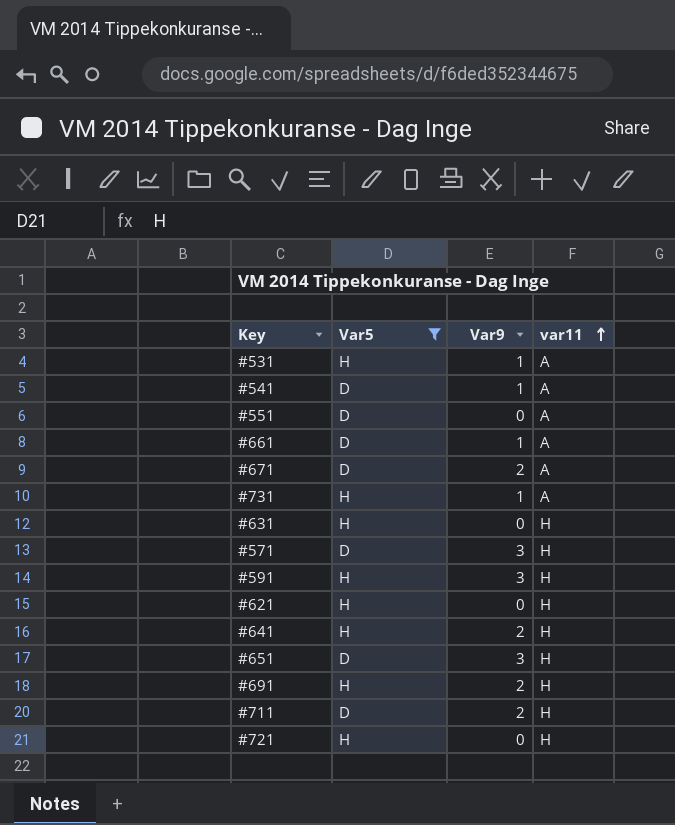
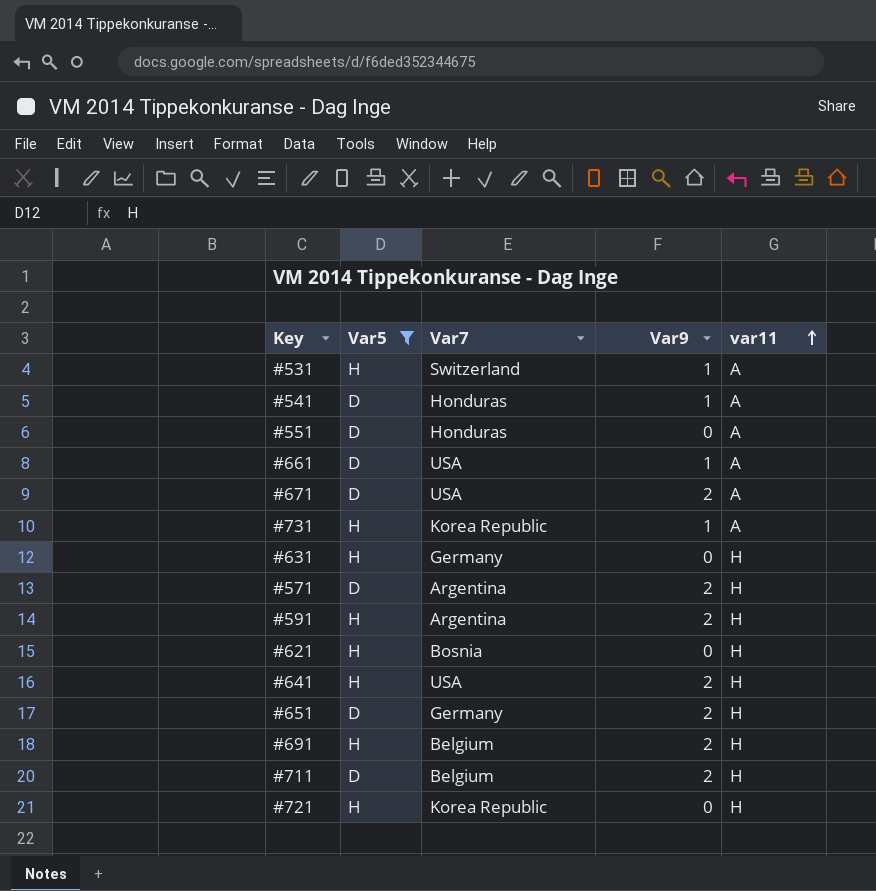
column Var7 | position: none -> 3
#571 | Var9: 3 -> 2
#591 | Var9: 3 -> 2
#651 | Var9: 3 -> 2

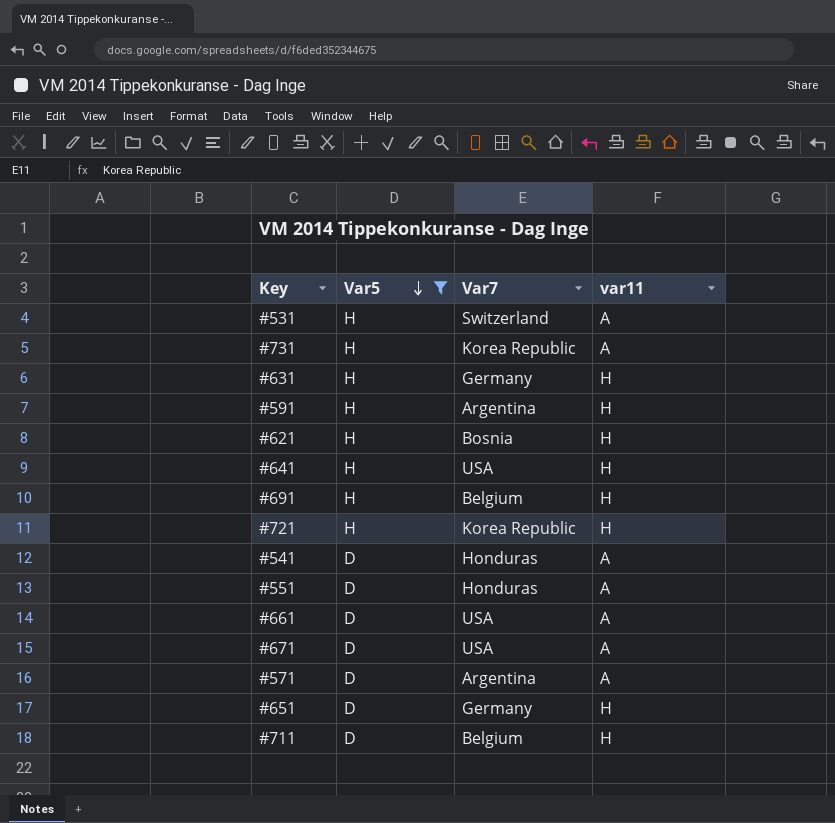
row order: var11 ascending -> Var5 descending
column Var9 | position: 4 -> none
#571 | var11: H -> A

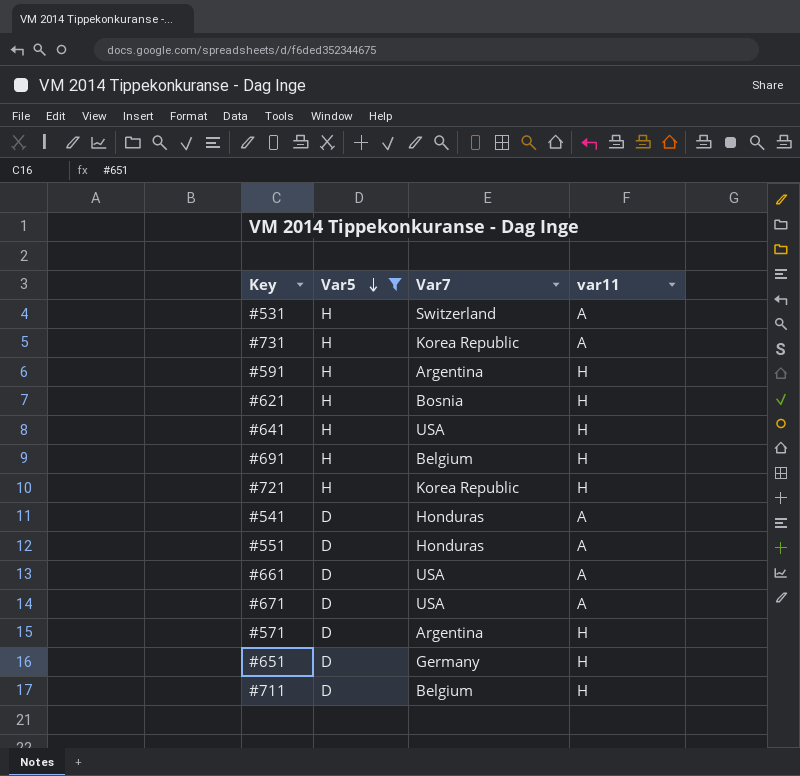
row #631: H | Germany | H -> none
#571 | var11: A -> H

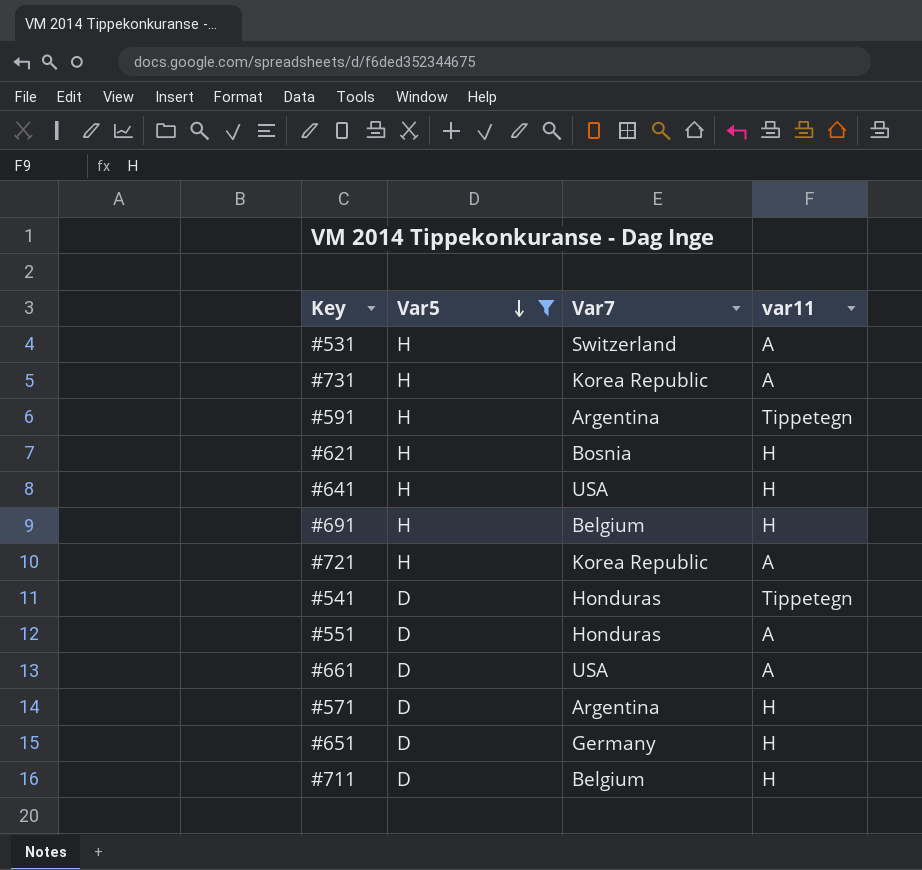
row #671: D | USA | A -> none
#591 | var11: H -> Tippetegn
#721 | var11: H -> A
#541 | var11: A -> Tippetegn

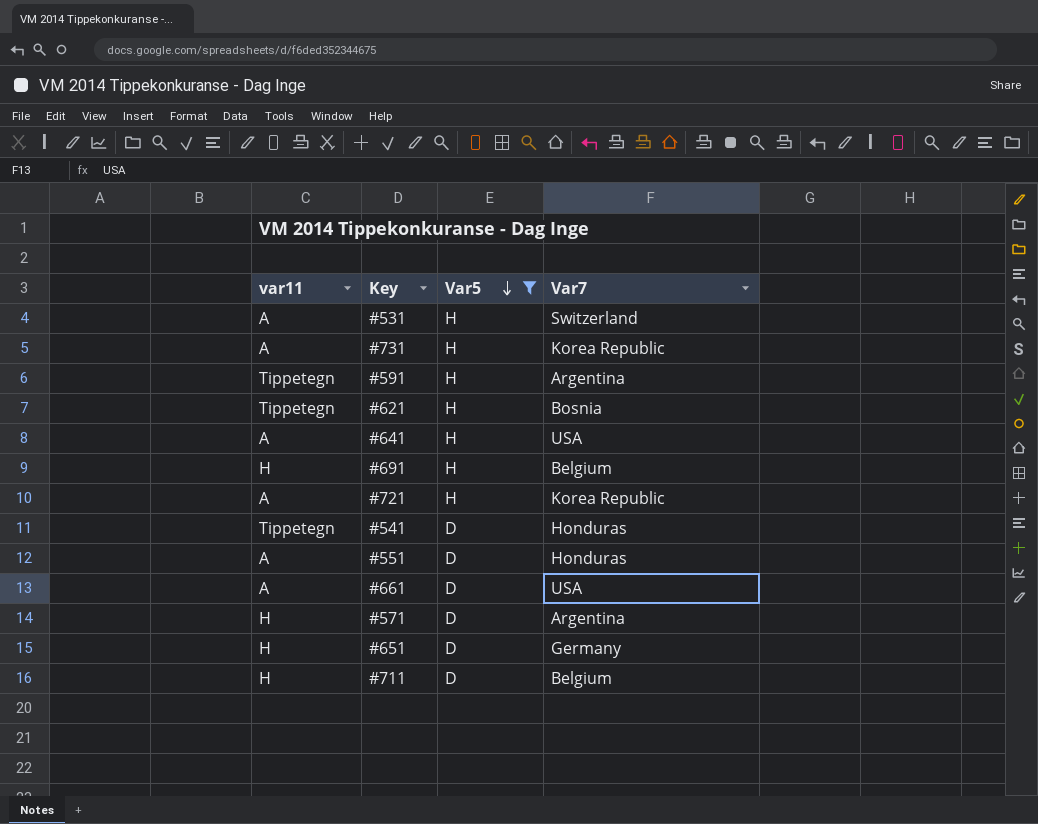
column var11 | position: 4 -> 1
#621 | var11: H -> Tippetegn
#641 | var11: H -> A

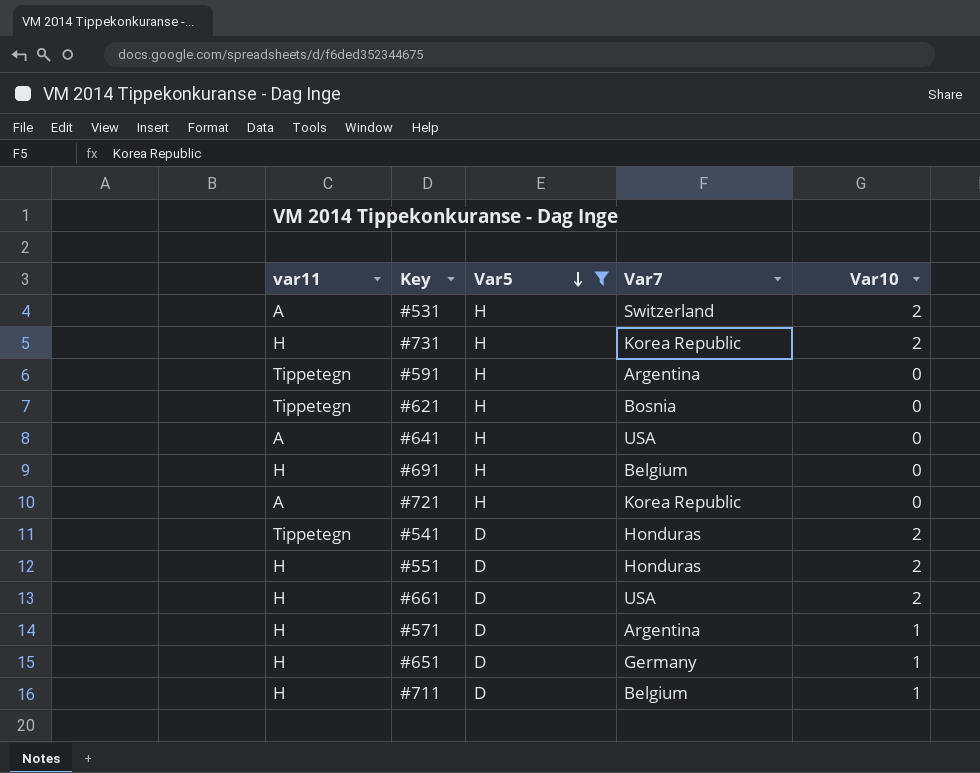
column Var10 | position: none -> 5
#731 | var11: A -> H
#551 | var11: A -> H
#661 | var11: A -> H

